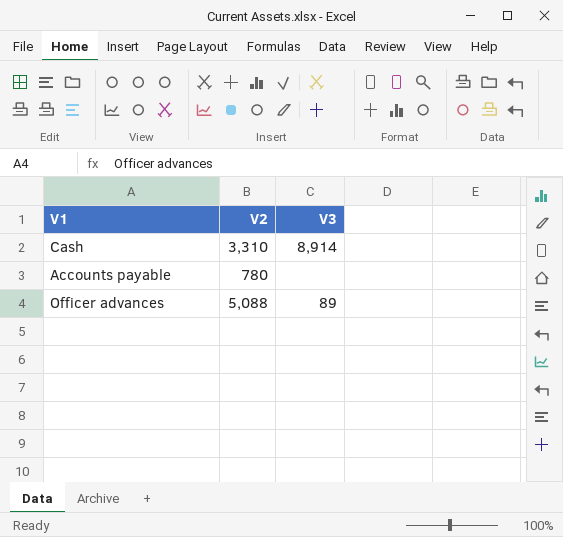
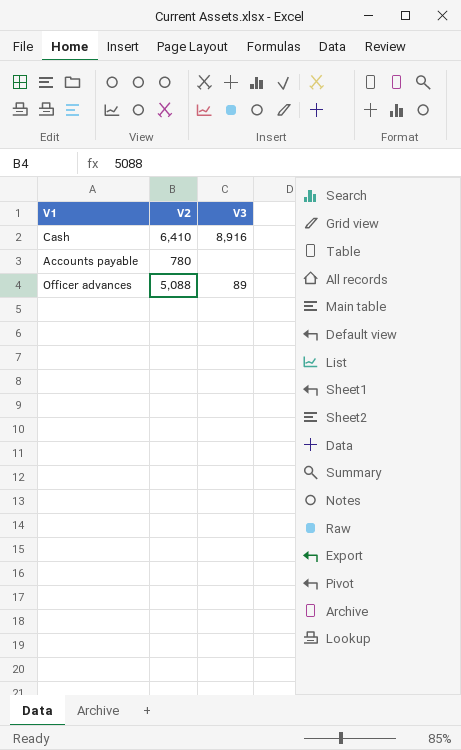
Cash | V2: 3,310 -> 6,410
Cash | V3: 8,914 -> 8,916

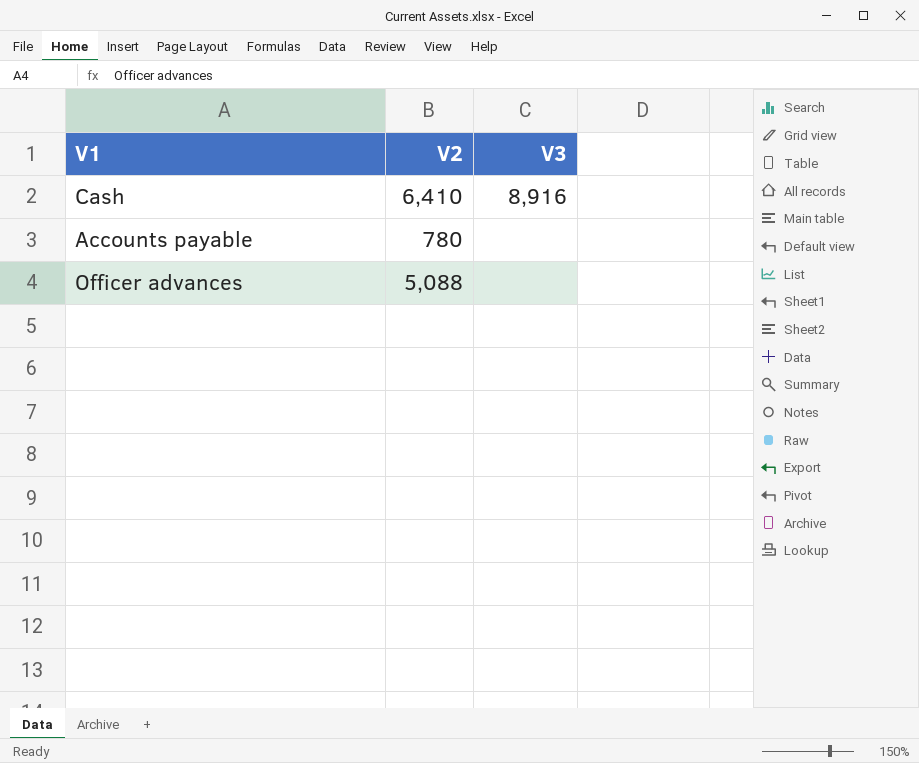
Officer advances | V3: 89 -> none

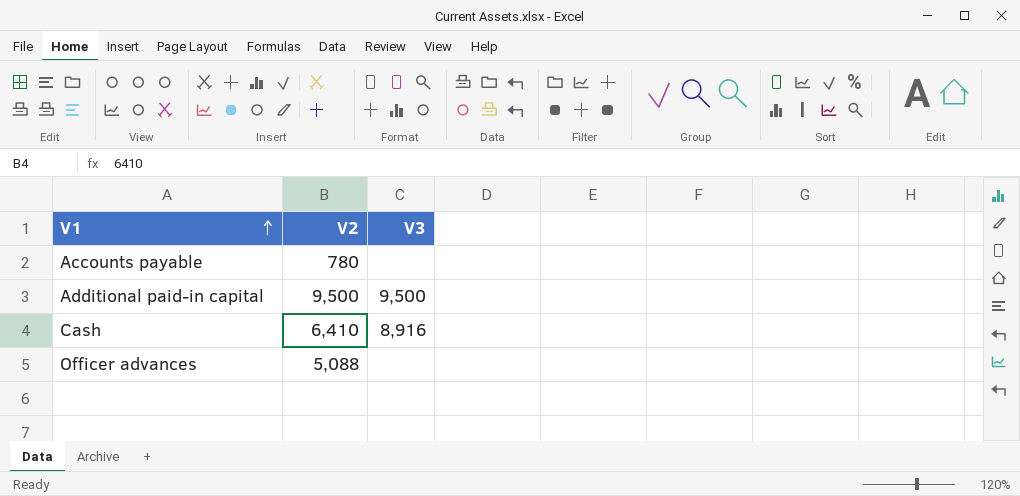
row order: none -> V1 ascending
row Additional paid-in capital: none -> 9,500 | 9,500

